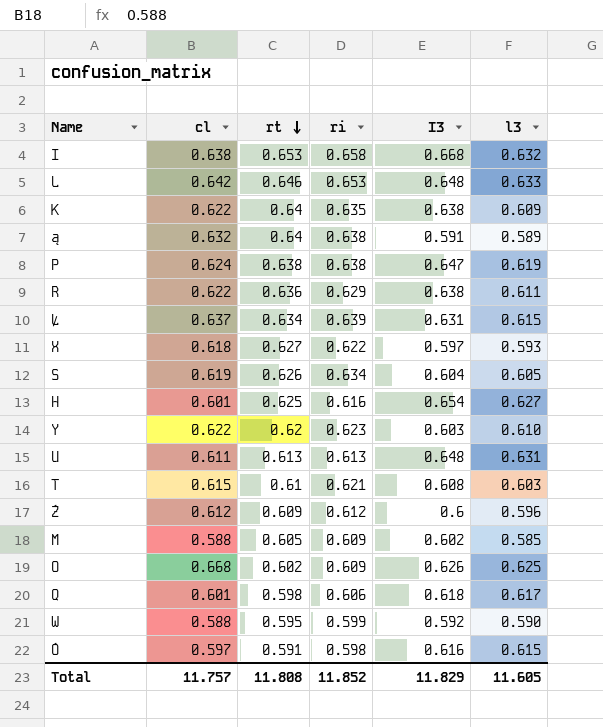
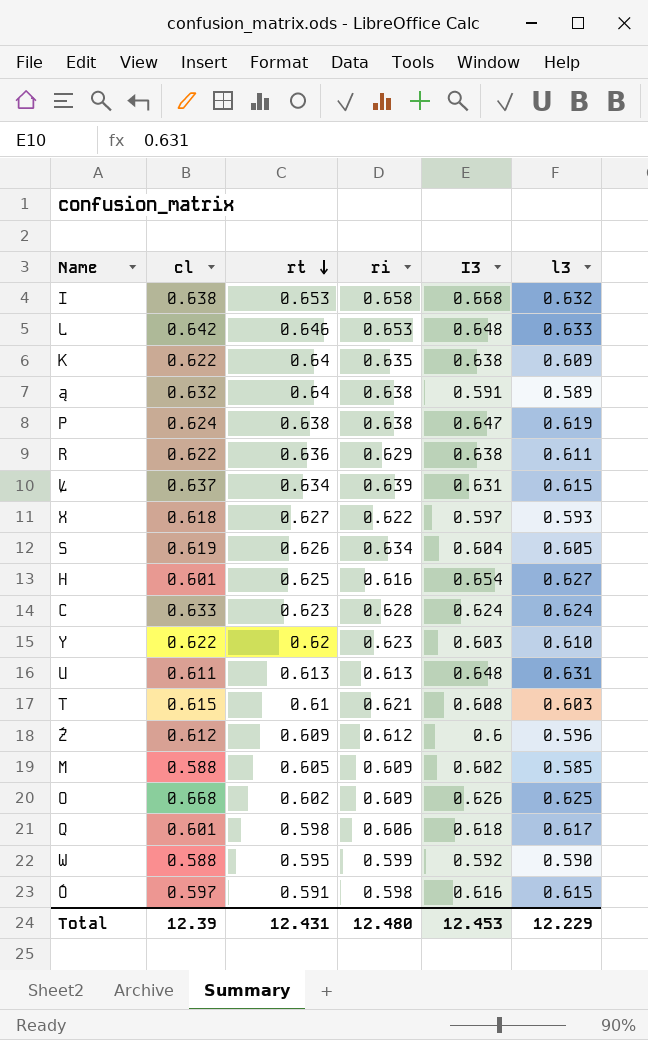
row C: none -> 0.633 | 0.623 | 0.628 | 0.624 | 0.624
Total | cl: 11.757 -> 12.39
Total | rt: 11.808 -> 12.431
Total | ri: 11.852 -> 12.480
Total | I3: 11.829 -> 12.453
Total | l3: 11.605 -> 12.229

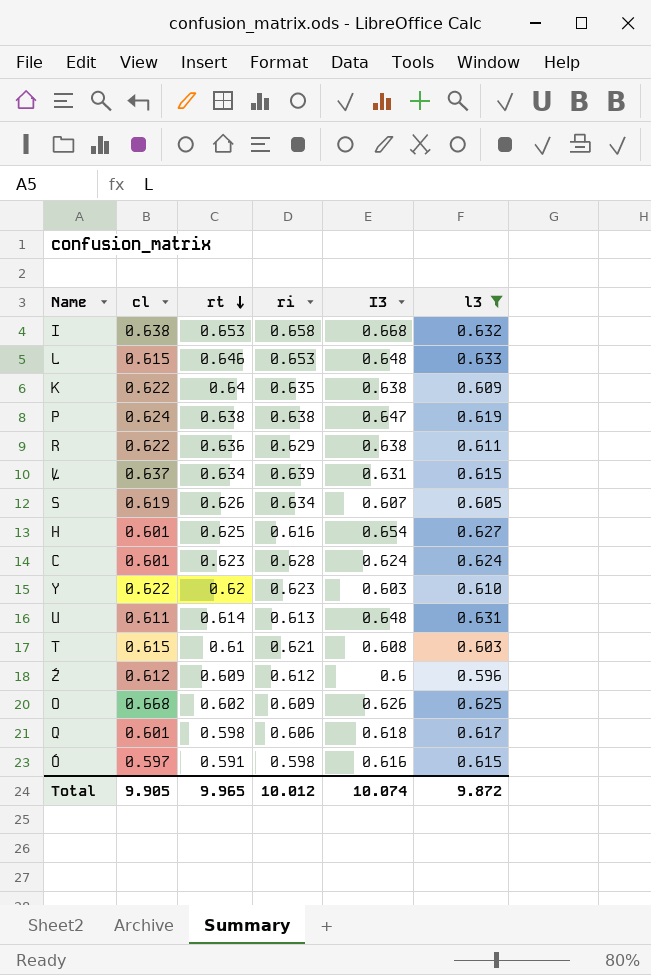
filter: none -> l3 >= 0.596
L | cl: 0.642 -> 0.615
S | I3: 0.604 -> 0.607
C | cl: 0.633 -> 0.601
U | rt: 0.613 -> 0.614
Total | cl: 12.39 -> 9.905
Total | rt: 12.431 -> 9.965
Total | ri: 12.480 -> 10.012
Total | I3: 12.453 -> 10.074
Total | l3: 12.229 -> 9.872

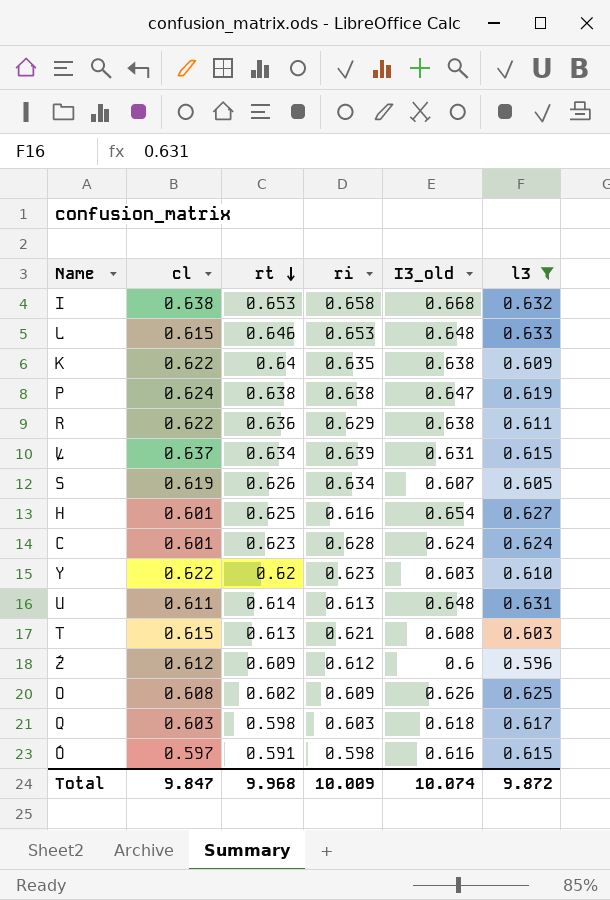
column name: I3 -> I3_old
T | rt: 0.61 -> 0.613
O | cl: 0.668 -> 0.608
Q | cl: 0.601 -> 0.603
Q | ri: 0.606 -> 0.603
Total | cl: 9.905 -> 9.847
Total | rt: 9.965 -> 9.968
Total | ri: 10.012 -> 10.009

